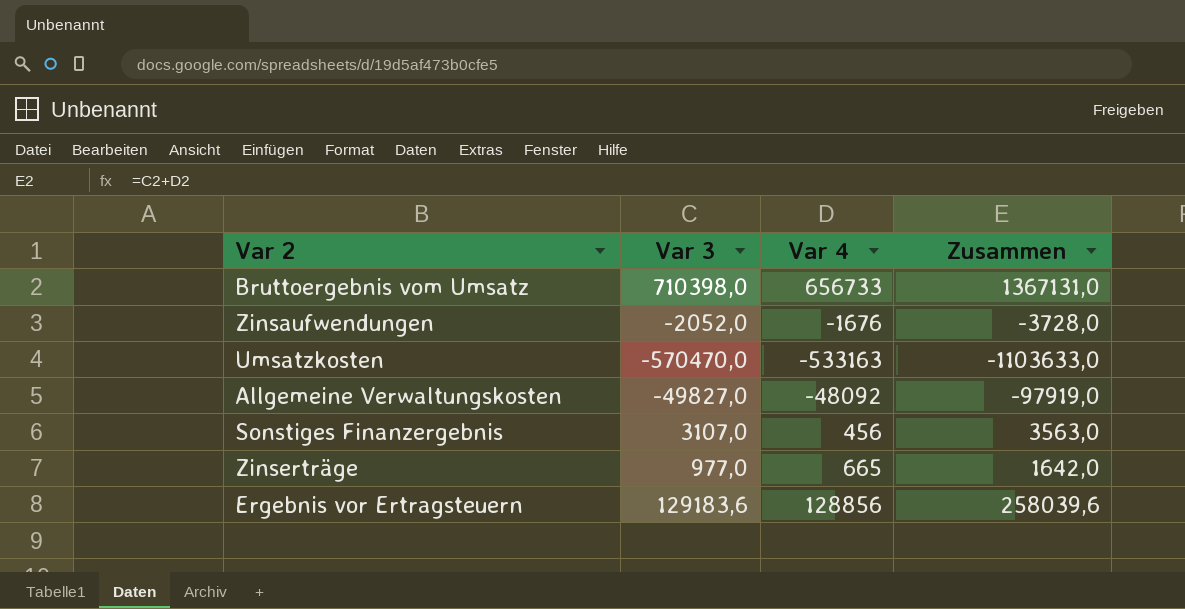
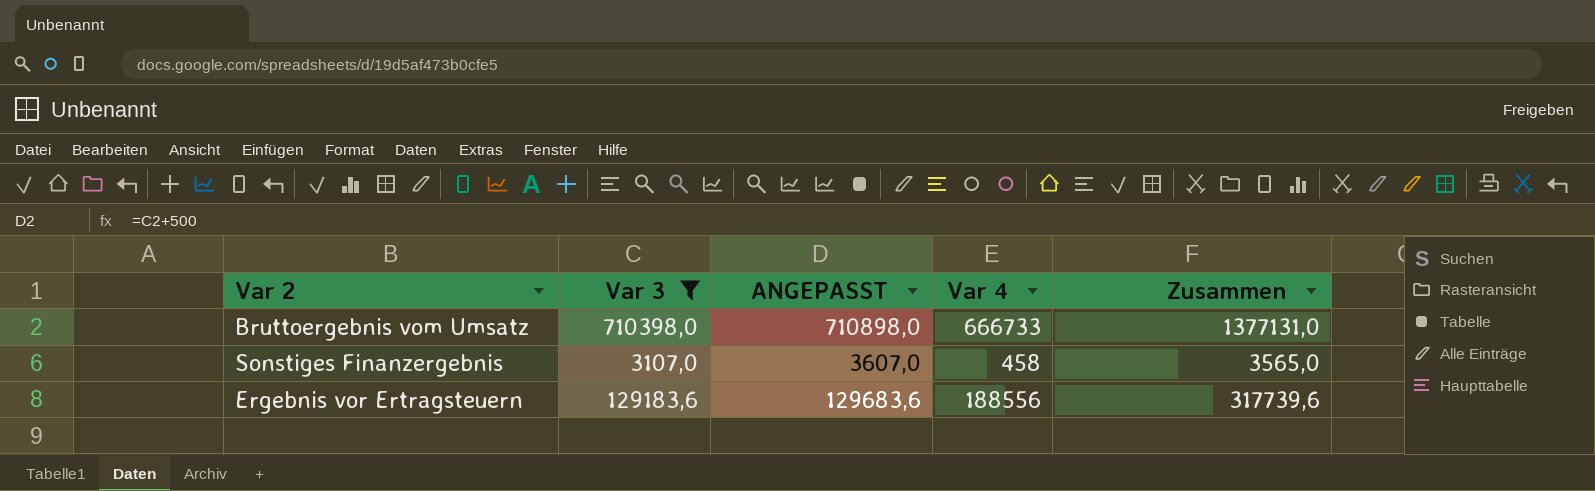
filter: none -> Var 3 >= 3107,0
column ANGEPASST | formula: none -> [Var 3] + 500
Bruttoergebnis vom Umsatz | Var 4: 656733 -> 666733
Bruttoergebnis vom Umsatz | Zusammen: 1367131,0 -> 1377131,0
Sonstiges Finanzergebnis | Var 4: 456 -> 458
Sonstiges Finanzergebnis | Zusammen: 3563,0 -> 3565,0
Ergebnis vor Ertragsteuern | Var 4: 128856 -> 188556
Ergebnis vor Ertragsteuern | Zusammen: 258039,6 -> 317739,6

